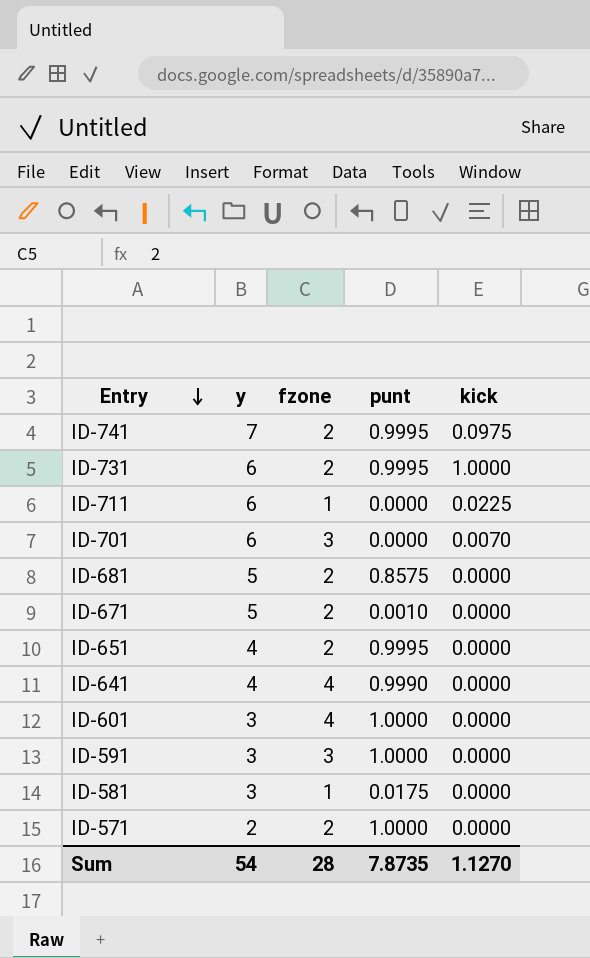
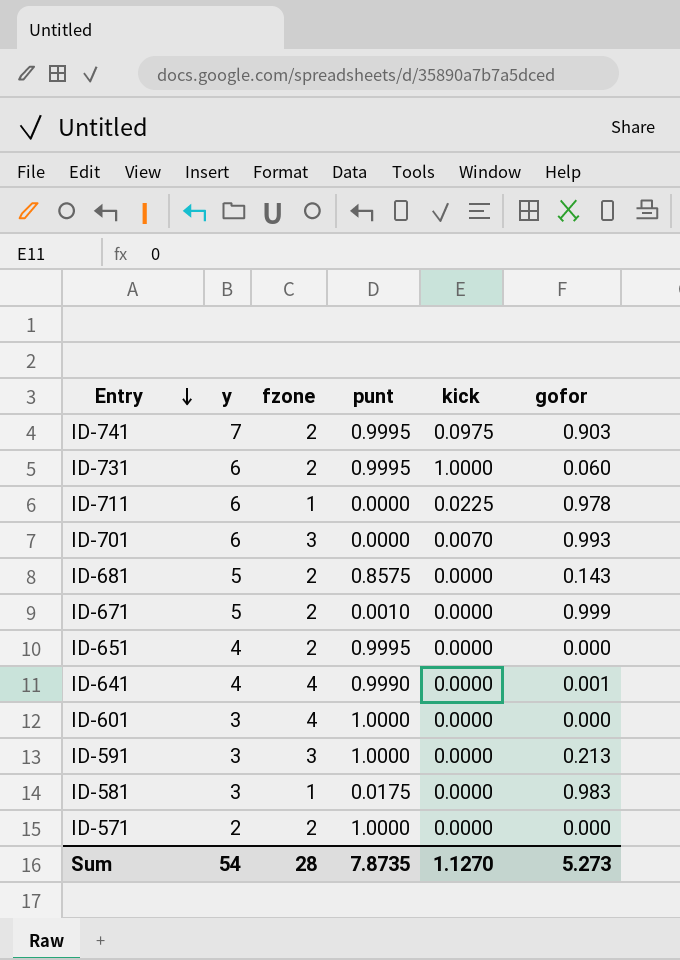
column gofor | position: none -> 6

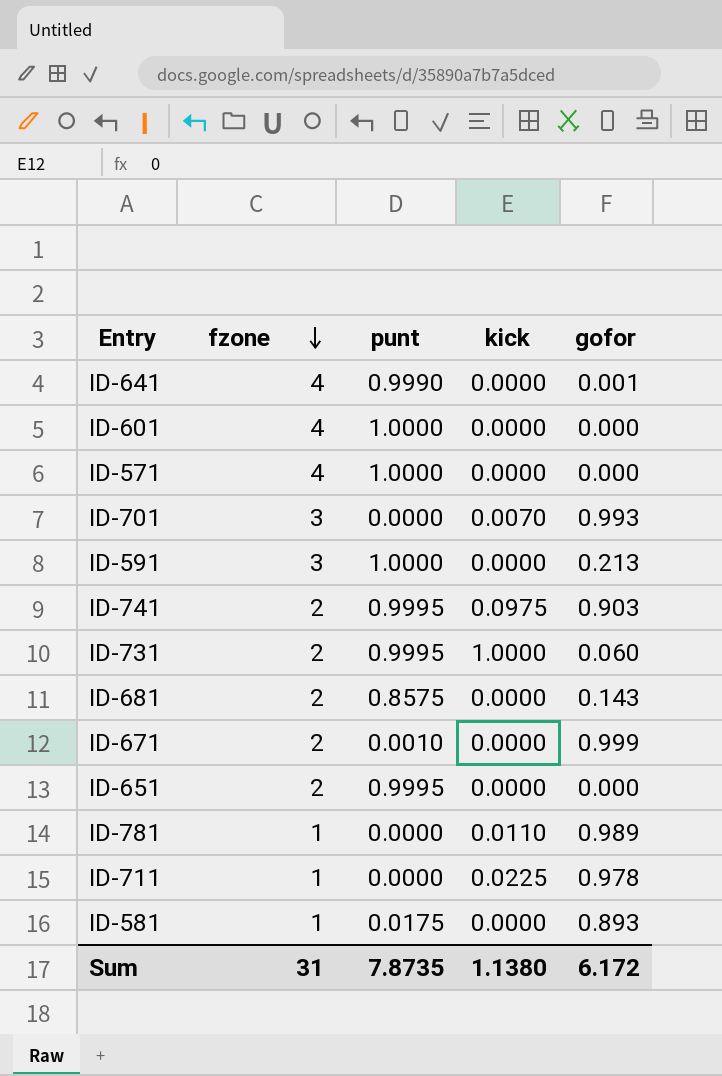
row order: Entry descending -> fzone descending
column y | position: 2 -> none
ID-571 | fzone: 2 -> 4
row ID-781: none -> 1 | 0.0000 | 0.0110 | 0.989
ID-581 | gofor: 0.983 -> 0.893
Sum | fzone: 28 -> 31
Sum | kick: 1.1270 -> 1.1380
Sum | gofor: 5.273 -> 6.172

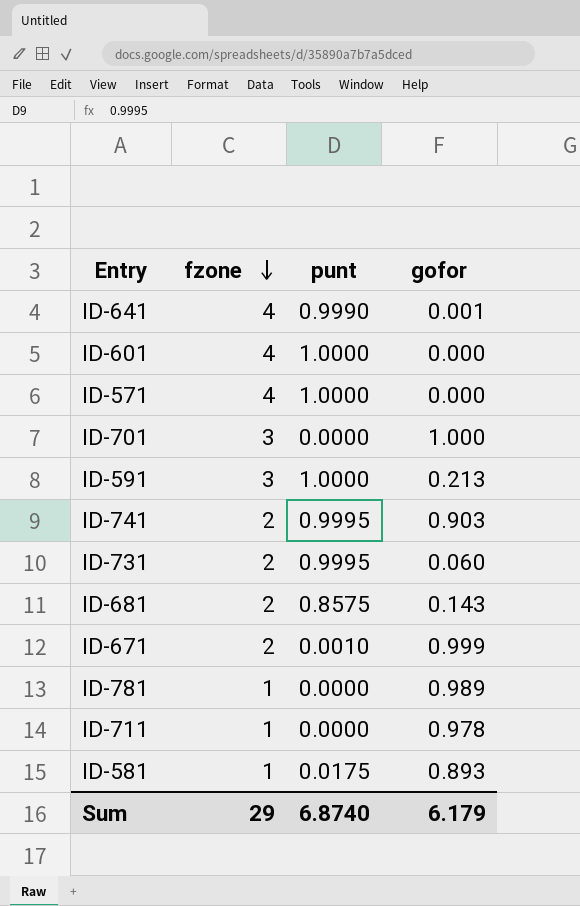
column kick | position: 4 -> none
row ID-651: 2 | 0.9995 | 0.0000 | 0.000 -> none
ID-701 | gofor: 0.993 -> 1.000
Sum | fzone: 31 -> 29
Sum | punt: 7.8735 -> 6.8740
Sum | gofor: 6.172 -> 6.179

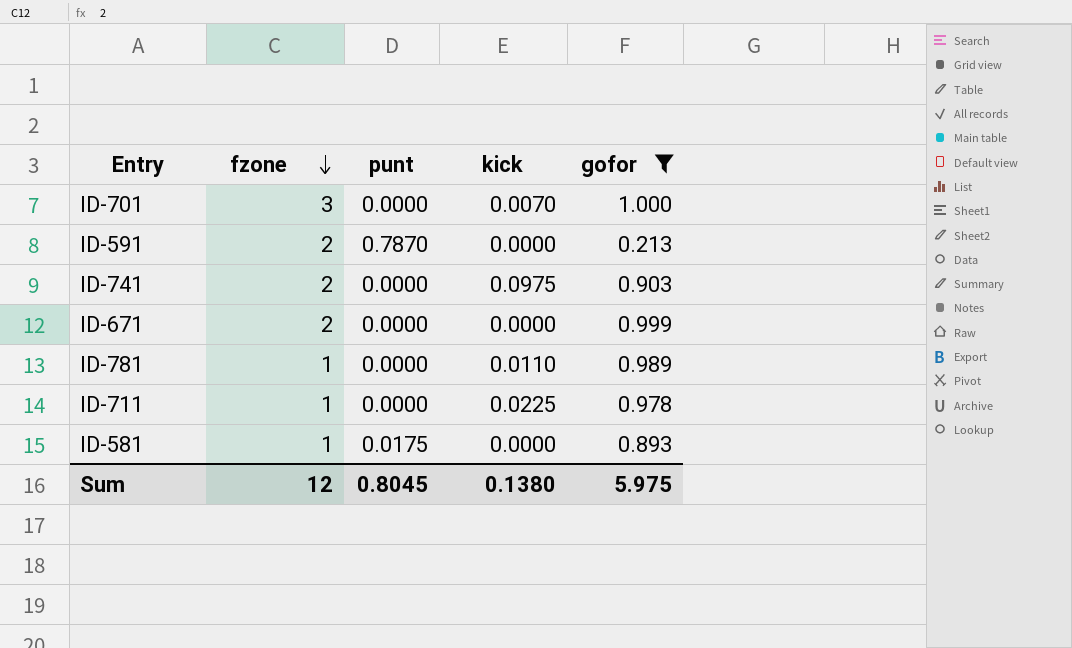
filter: none -> gofor >= 0.213
column kick | position: none -> 4
ID-591 | fzone: 3 -> 2
ID-591 | punt: 1.0000 -> 0.7870
ID-741 | punt: 0.9995 -> 0.0000
ID-671 | punt: 0.0010 -> 0.0000
Sum | fzone: 29 -> 12
Sum | punt: 6.8740 -> 0.8045
Sum | gofor: 6.179 -> 5.975

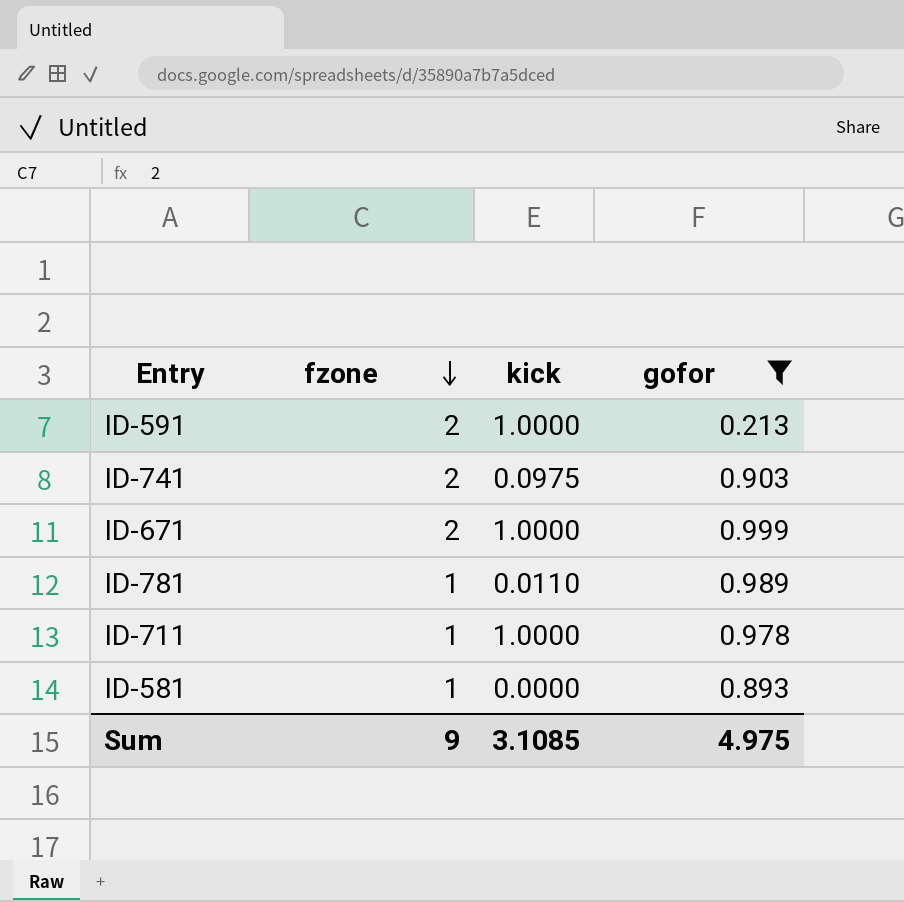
column punt | position: 3 -> none
row ID-701: 3 | 0.0000 | 0.0070 | 1.000 -> none
ID-591 | kick: 0.0000 -> 1.0000
ID-671 | kick: 0.0000 -> 1.0000
ID-711 | kick: 0.0225 -> 1.0000
Sum | fzone: 12 -> 9
Sum | kick: 0.1380 -> 3.1085
Sum | gofor: 5.975 -> 4.975

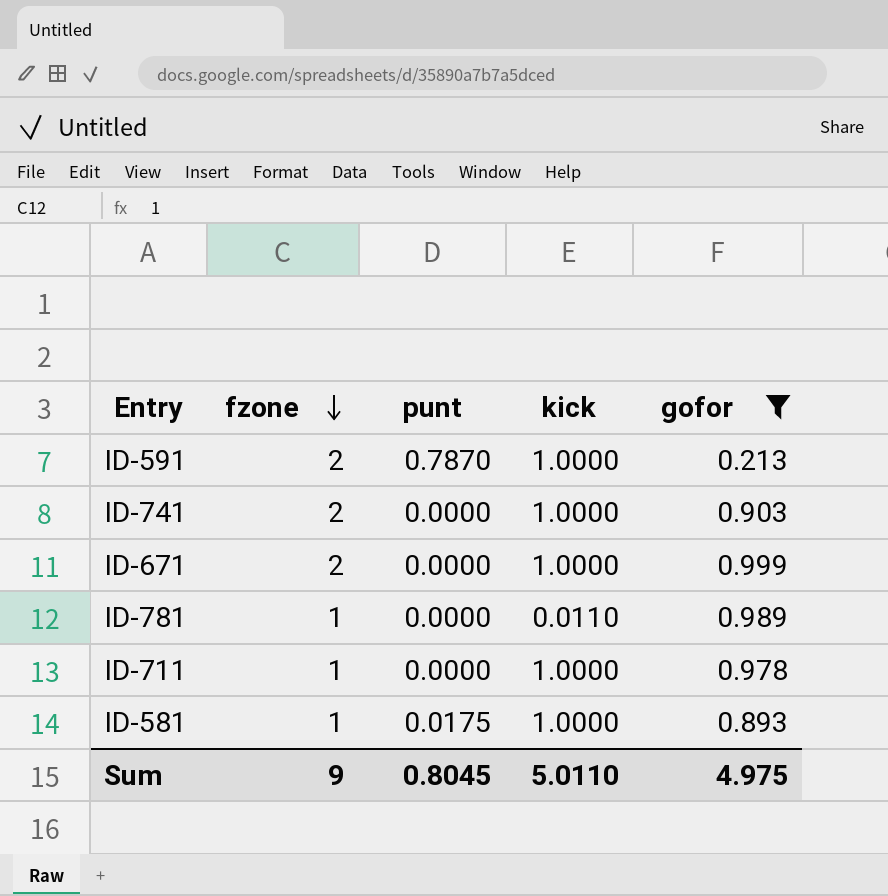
column punt | position: none -> 3
ID-741 | kick: 0.0975 -> 1.0000
ID-581 | kick: 0.0000 -> 1.0000
Sum | kick: 3.1085 -> 5.0110

